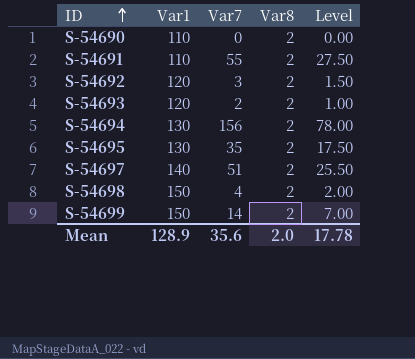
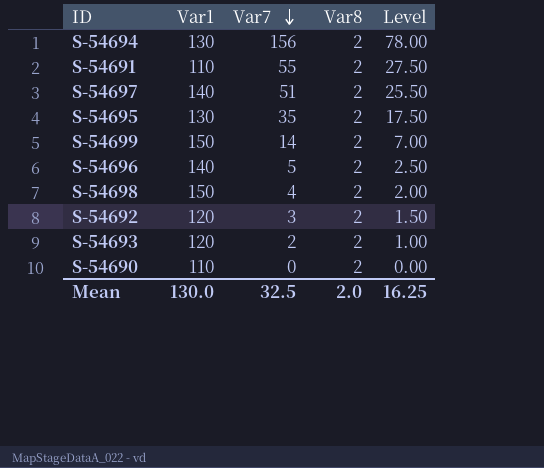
row order: ID ascending -> Var7 descending
row S-54696: none -> 140 | 5 | 2 | 2.50
Mean | Var1: 128.9 -> 130.0
Mean | Var7: 35.6 -> 32.5
Mean | Level: 17.78 -> 16.25

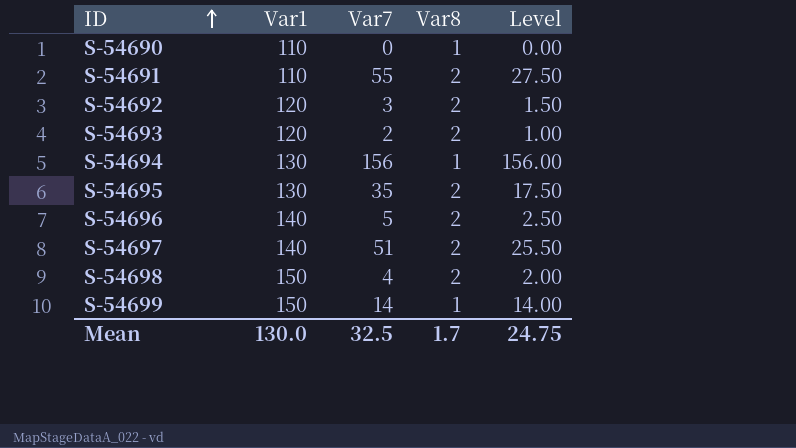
row order: Var7 descending -> ID ascending
S-54690 | Var8: 2 -> 1
S-54694 | Var8: 2 -> 1
S-54694 | Level: 78.00 -> 156.00
S-54699 | Var8: 2 -> 1
S-54699 | Level: 7.00 -> 14.00
Mean | Var8: 2.0 -> 1.7
Mean | Level: 16.25 -> 24.75

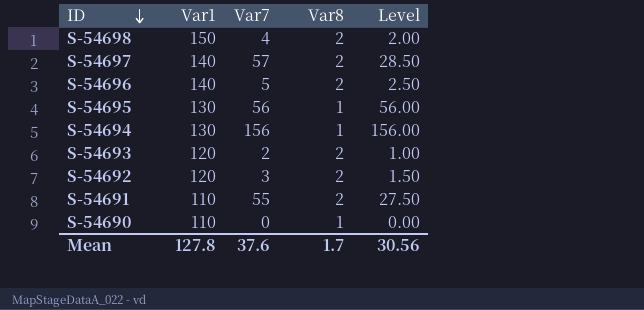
row order: ID ascending -> ID descending
row S-54699: 150 | 14 | 1 | 14.00 -> none
S-54697 | Var7: 51 -> 57
S-54697 | Level: 25.50 -> 28.50
S-54695 | Var7: 35 -> 56
S-54695 | Var8: 2 -> 1
S-54695 | Level: 17.50 -> 56.00
Mean | Var1: 130.0 -> 127.8
Mean | Var7: 32.5 -> 37.6
Mean | Level: 24.75 -> 30.56

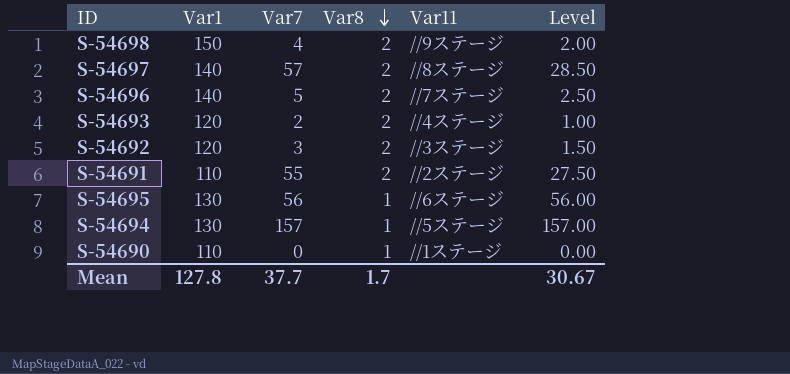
row order: ID descending -> Var8 descending
column Var11 | position: none -> 5
S-54694 | Var7: 156 -> 157
S-54694 | Level: 156.00 -> 157.00
Mean | Var7: 37.6 -> 37.7
Mean | Level: 30.56 -> 30.67

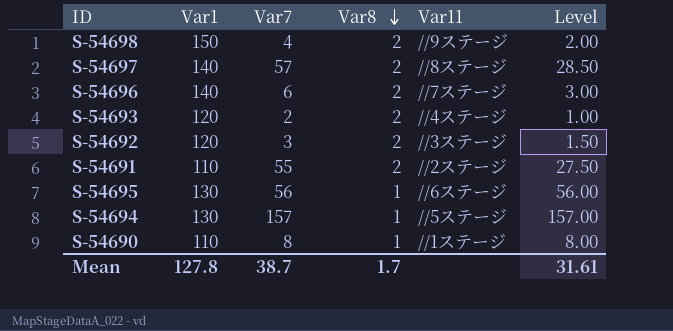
S-54696 | Var7: 5 -> 6
S-54696 | Level: 2.50 -> 3.00
S-54690 | Var7: 0 -> 8
S-54690 | Level: 0.00 -> 8.00
Mean | Var7: 37.7 -> 38.7
Mean | Level: 30.67 -> 31.61

